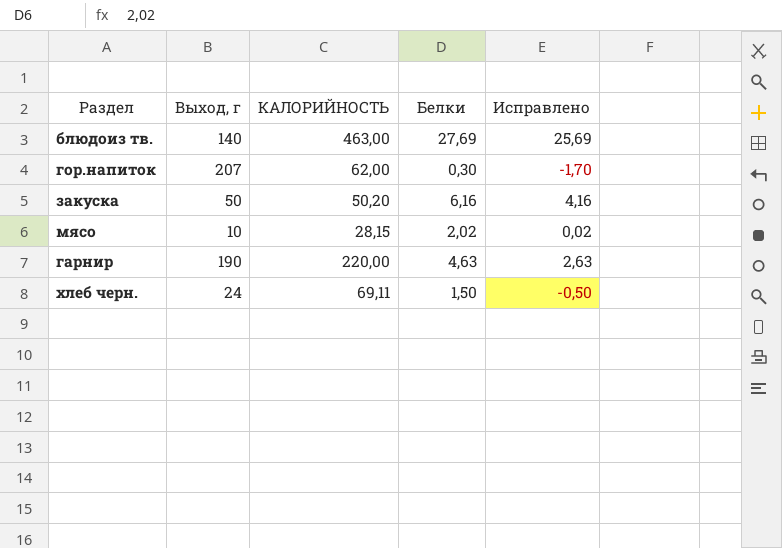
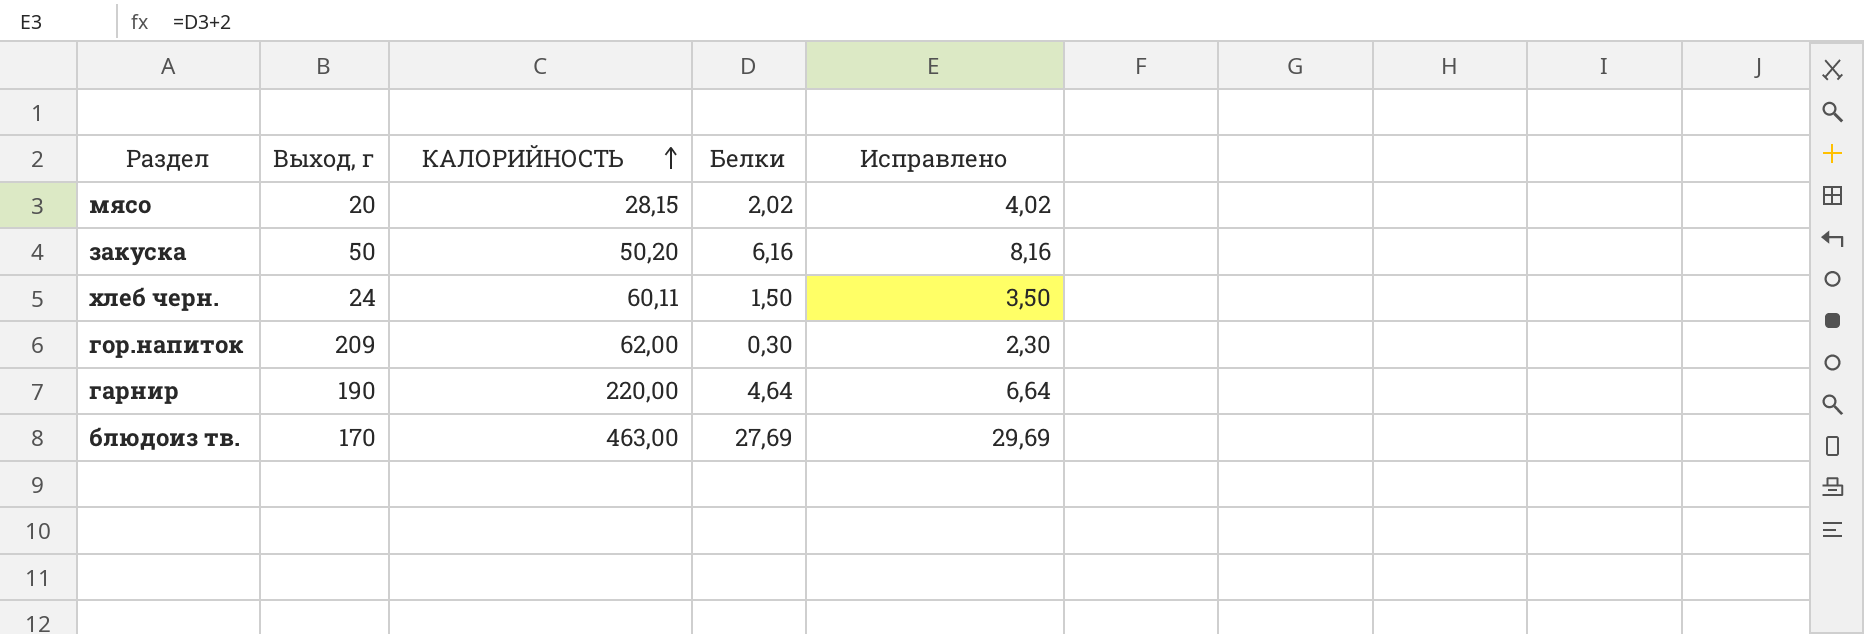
row order: none -> КАЛОРИЙНОСТЬ ascending
column Исправлено | formula: [Белки] - 2 -> [Белки] + 2
мясо | Выход, г: 10 -> 20
хлеб черн. | КАЛОРИЙНОСТЬ: 69,11 -> 60,11
гор.напиток | Выход, г: 207 -> 209
гарнир | Белки: 4,63 -> 4,64
блюдоиз тв. | Выход, г: 140 -> 170

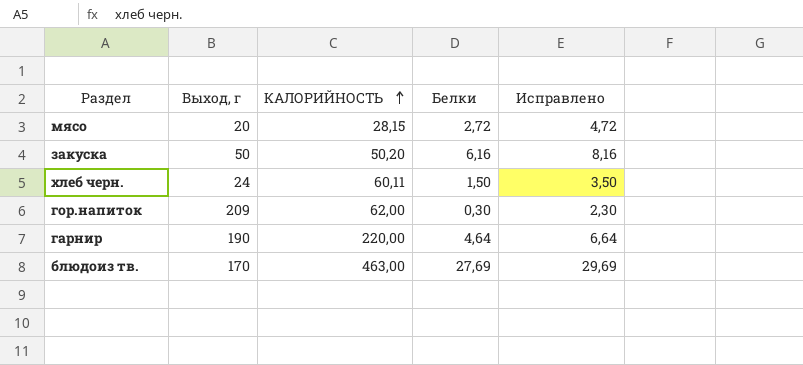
мясо | Белки: 2,02 -> 2,72
мясо | Исправлено: 4,02 -> 4,72

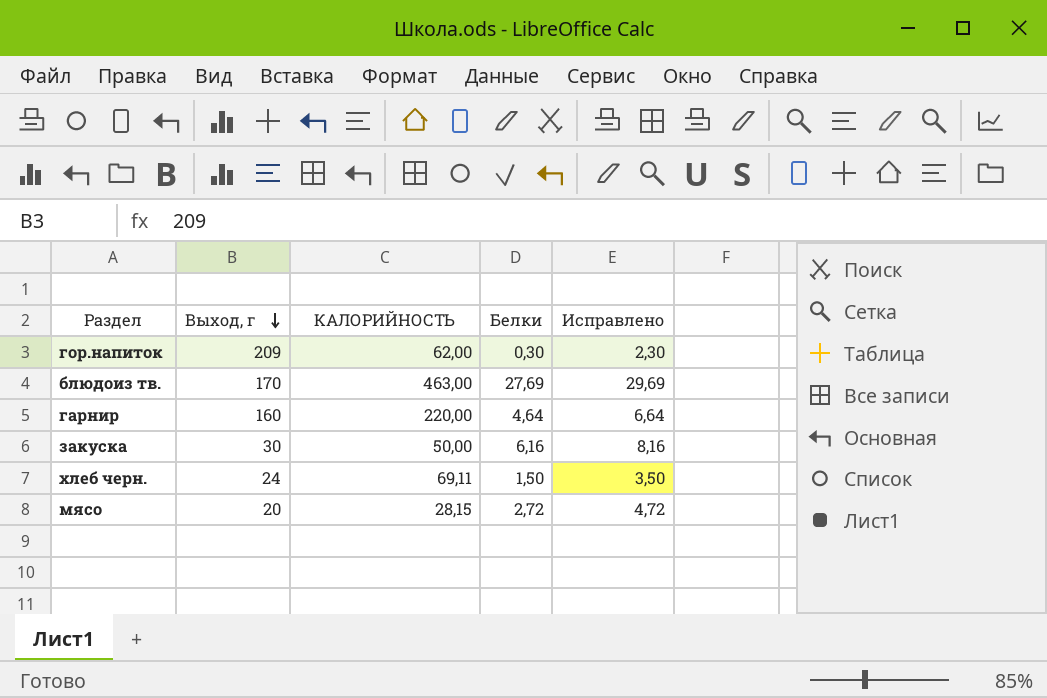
row order: КАЛОРИЙНОСТЬ ascending -> Выход, г descending
гарнир | Выход, г: 190 -> 160
закуска | Выход, г: 50 -> 30
закуска | КАЛОРИЙНОСТЬ: 50,20 -> 50,00
хлеб черн. | КАЛОРИЙНОСТЬ: 60,11 -> 69,11

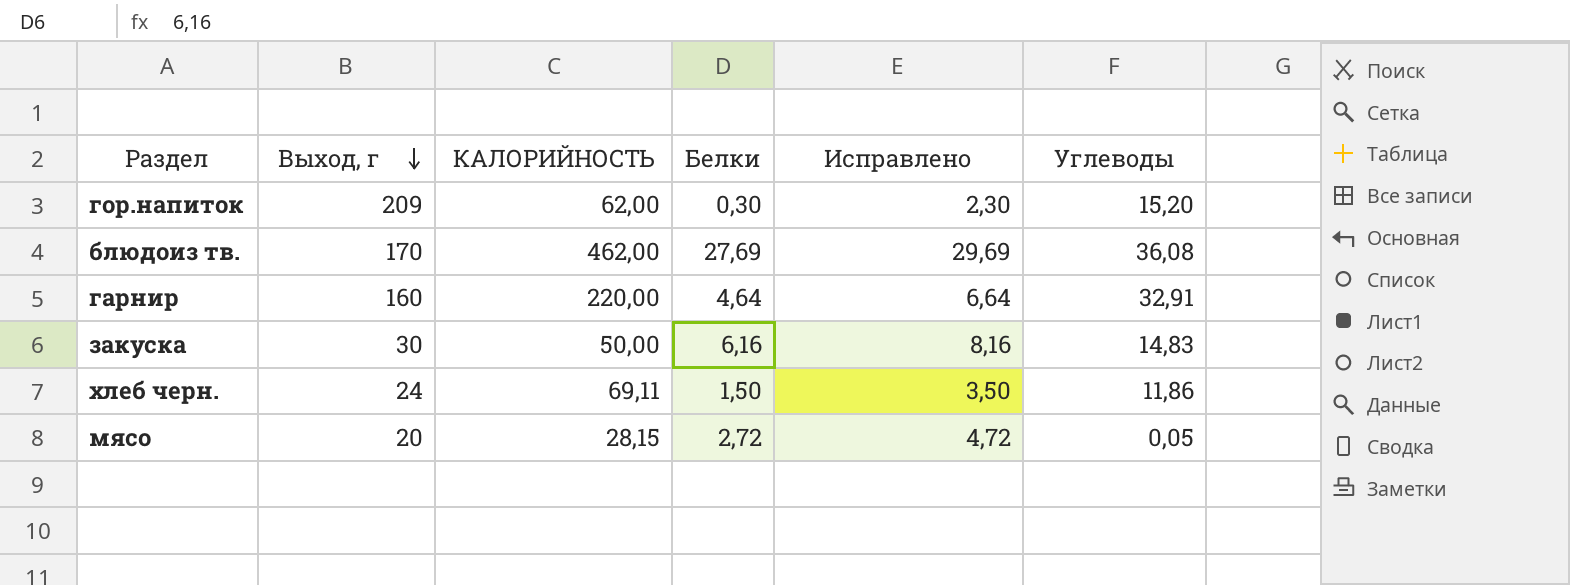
column Углеводы | position: none -> 6
блюдоиз тв. | КАЛОРИЙНОСТЬ: 463,00 -> 462,00

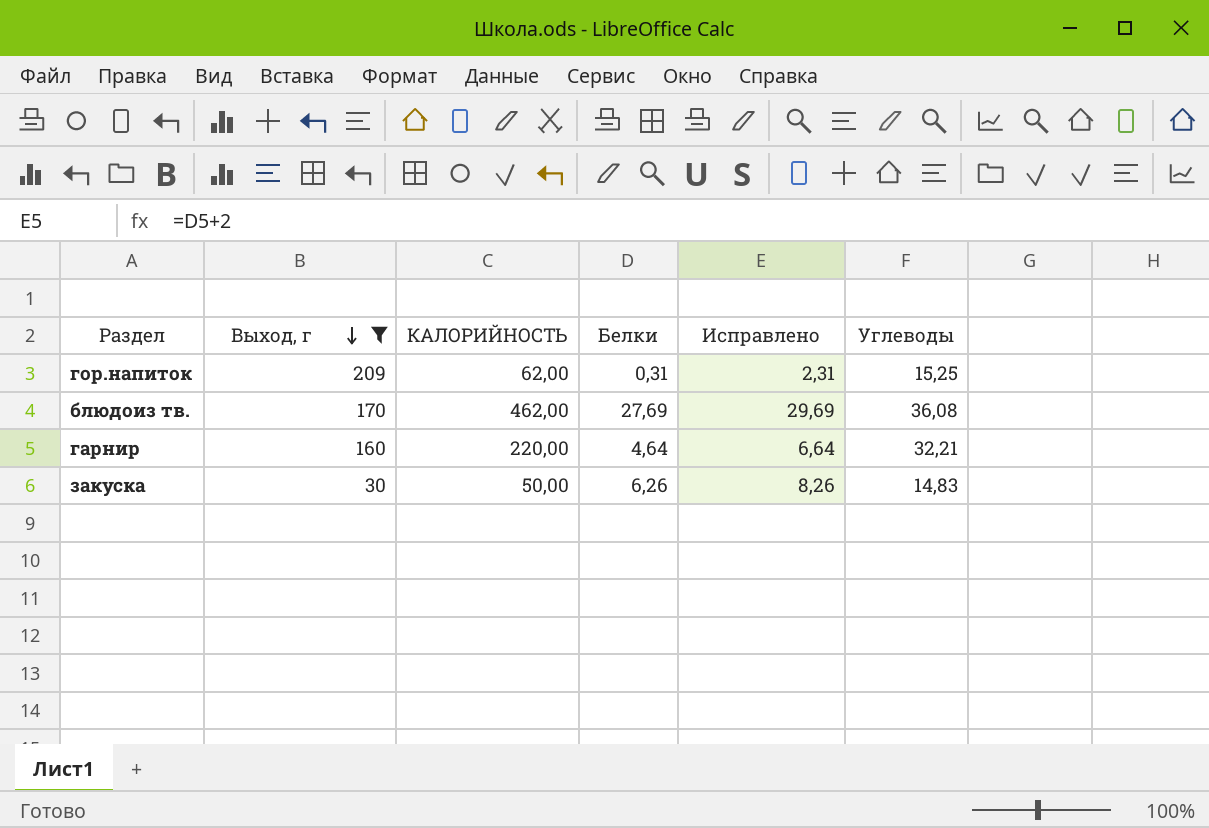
filter: none -> Выход, г >= 30
гор.напиток | Белки: 0,30 -> 0,31
гор.напиток | Исправлено: 2,30 -> 2,31
гор.напиток | Углеводы: 15,20 -> 15,25
гарнир | Углеводы: 32,91 -> 32,21
закуска | Белки: 6,16 -> 6,26
закуска | Исправлено: 8,16 -> 8,26

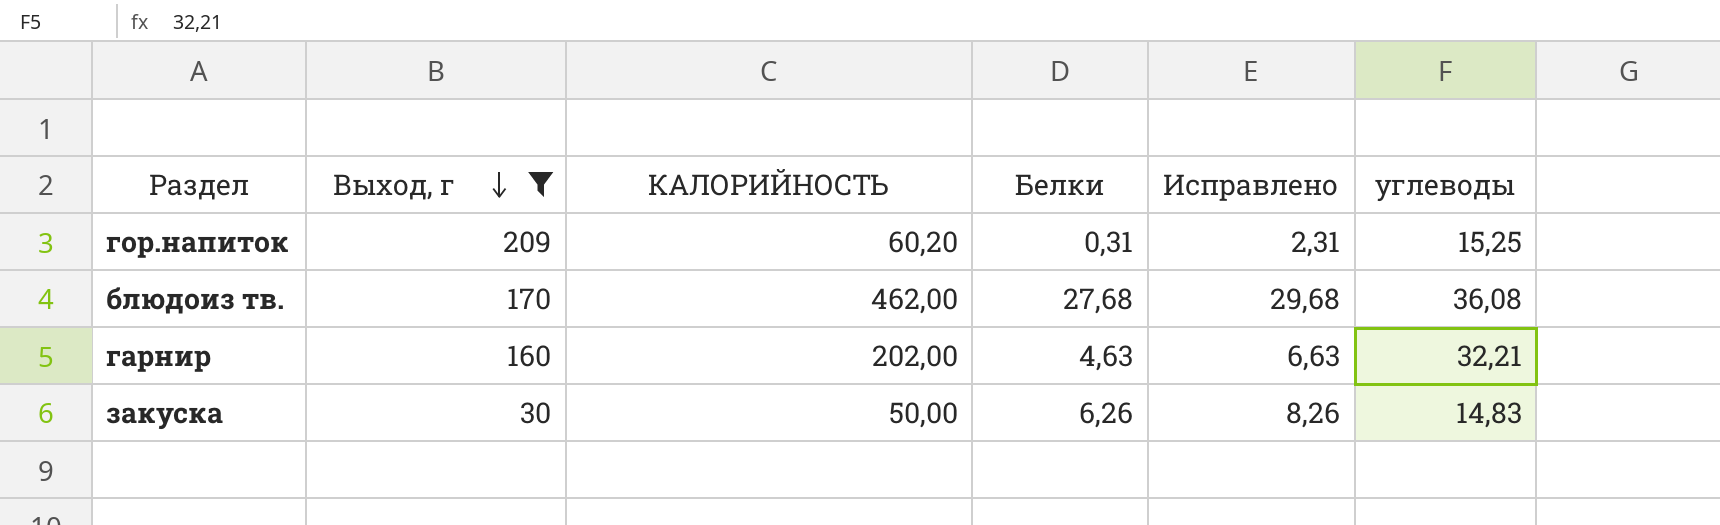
column name: Углеводы -> углеводы
гор.напиток | КАЛОРИЙНОСТЬ: 62,00 -> 60,20
блюдоиз тв. | Белки: 27,69 -> 27,68
блюдоиз тв. | Исправлено: 29,69 -> 29,68
гарнир | КАЛОРИЙНОСТЬ: 220,00 -> 202,00
гарнир | Белки: 4,64 -> 4,63
гарнир | Исправлено: 6,64 -> 6,63

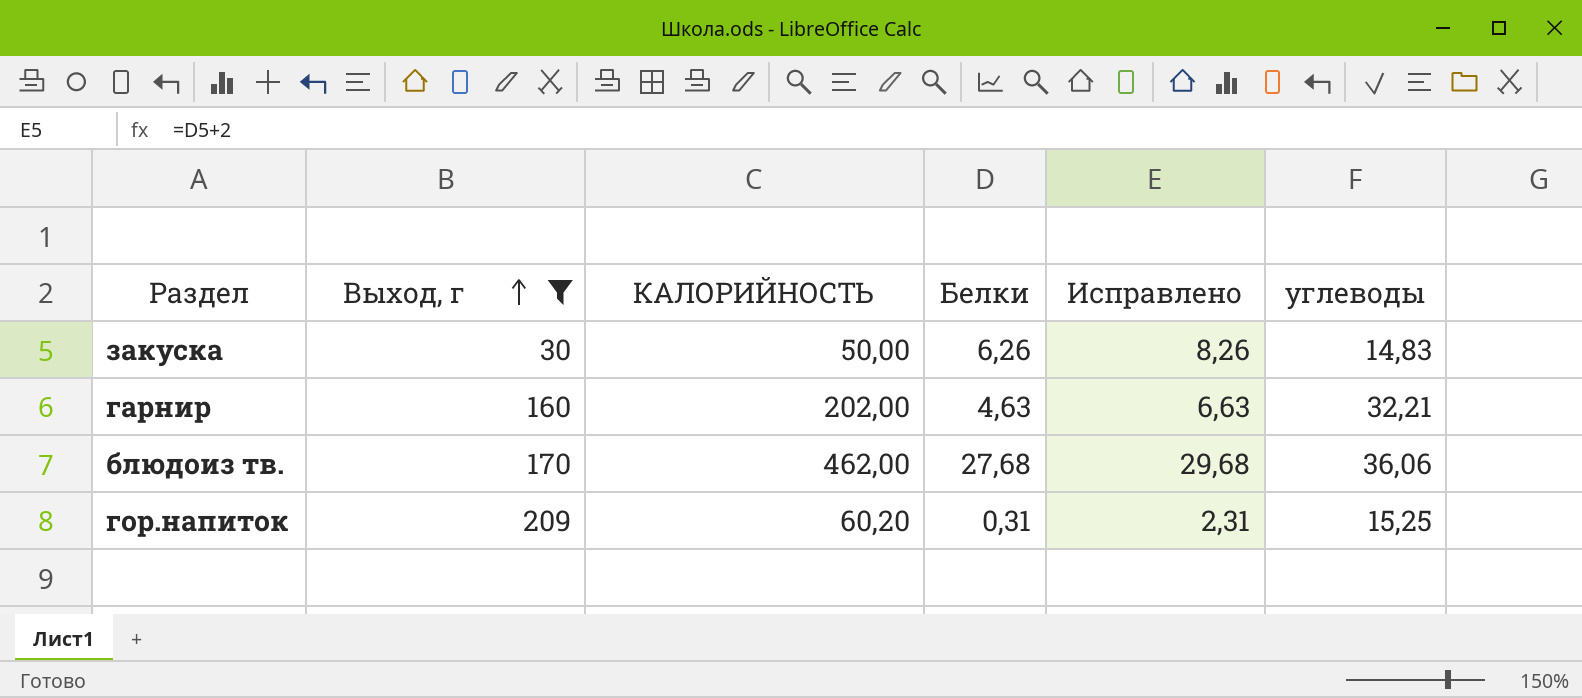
row order: Выход, г descending -> Выход, г ascending
блюдоиз тв. | углеводы: 36,08 -> 36,06

